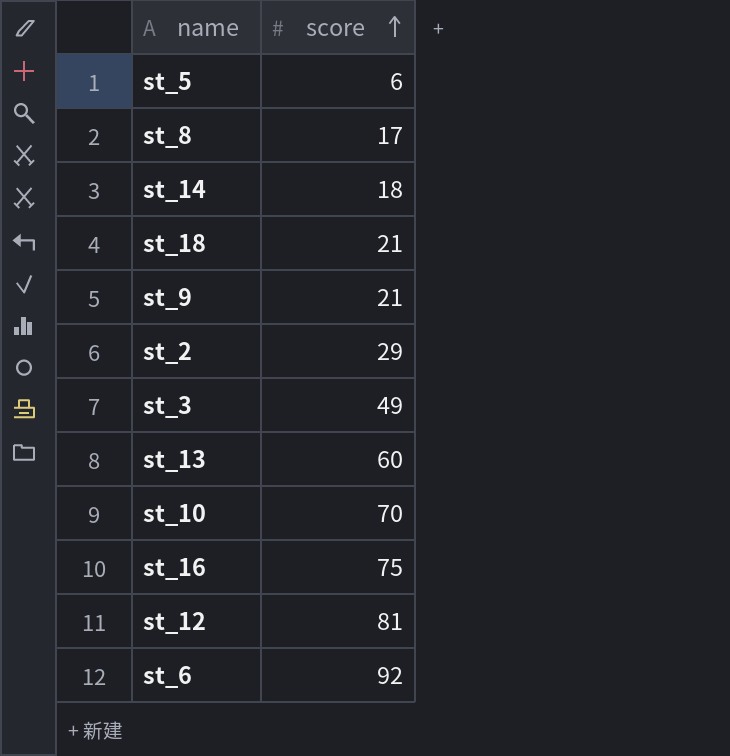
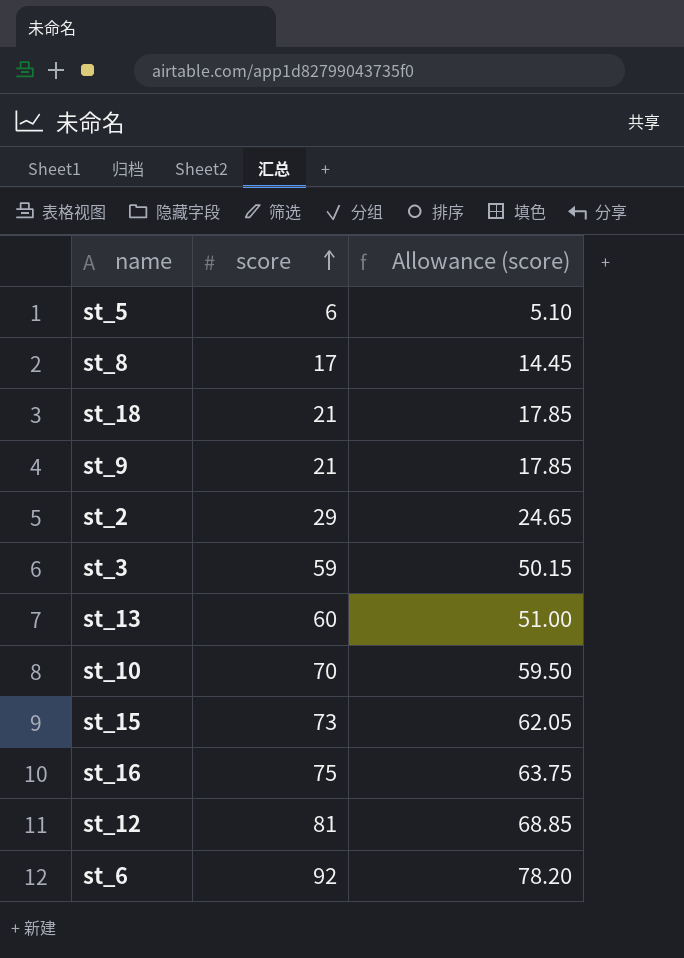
column Allowance (score) | formula: none -> [score] * 0.85
row st_14: 18 -> none
st_3 | score: 49 -> 59
row st_15: none -> 73 | 62.05

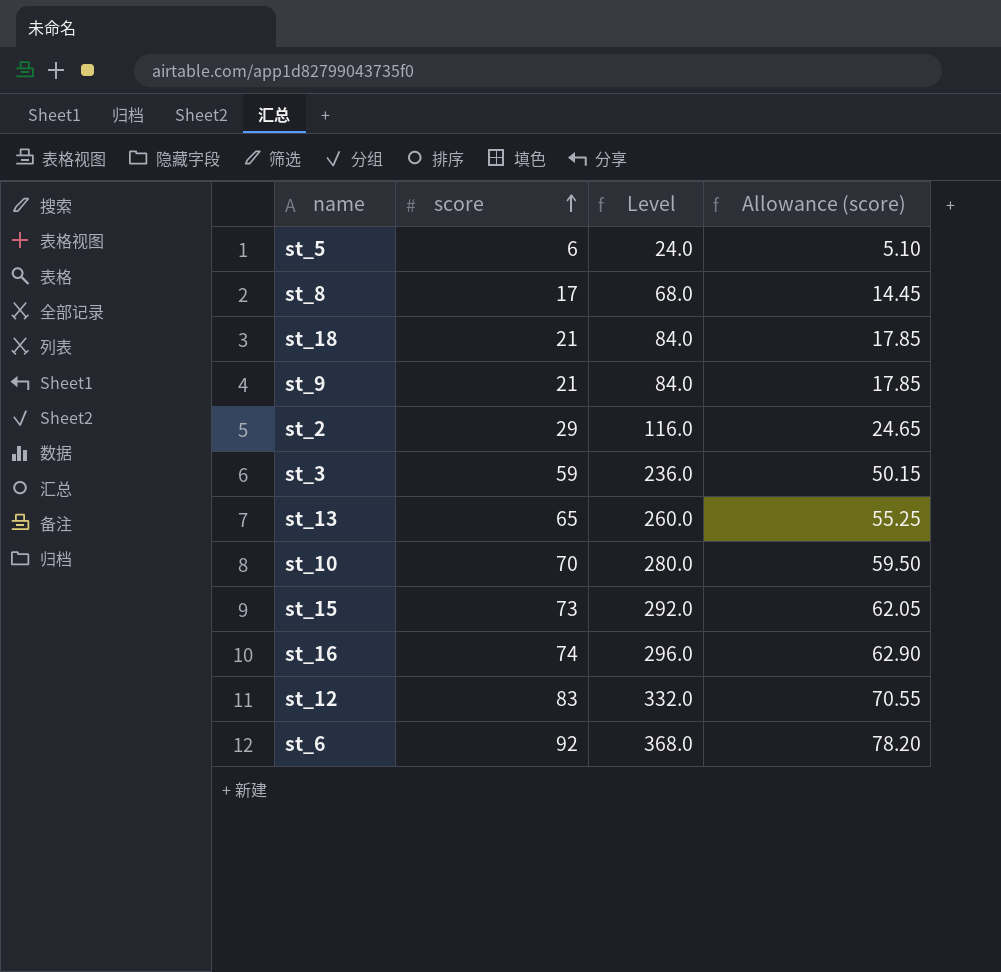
column Level | formula: none -> [score] * 4
st_13 | score: 60 -> 65
st_13 | Allowance (score): 51.00 -> 55.25
st_16 | score: 75 -> 74
st_16 | Allowance (score): 63.75 -> 62.90
st_12 | score: 81 -> 83
st_12 | Allowance (score): 68.85 -> 70.55

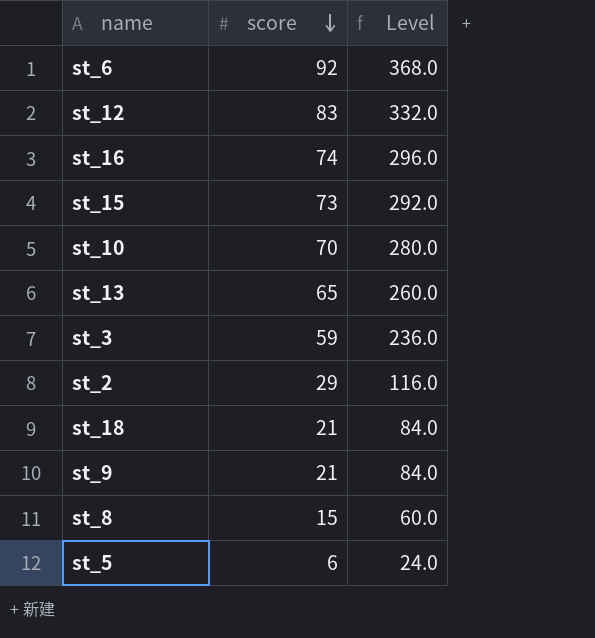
row order: score ascending -> score descending
column Allowance (score) | formula: [score] * 0.85 -> none
st_8 | score: 17 -> 15
st_8 | Level: 68.0 -> 60.0

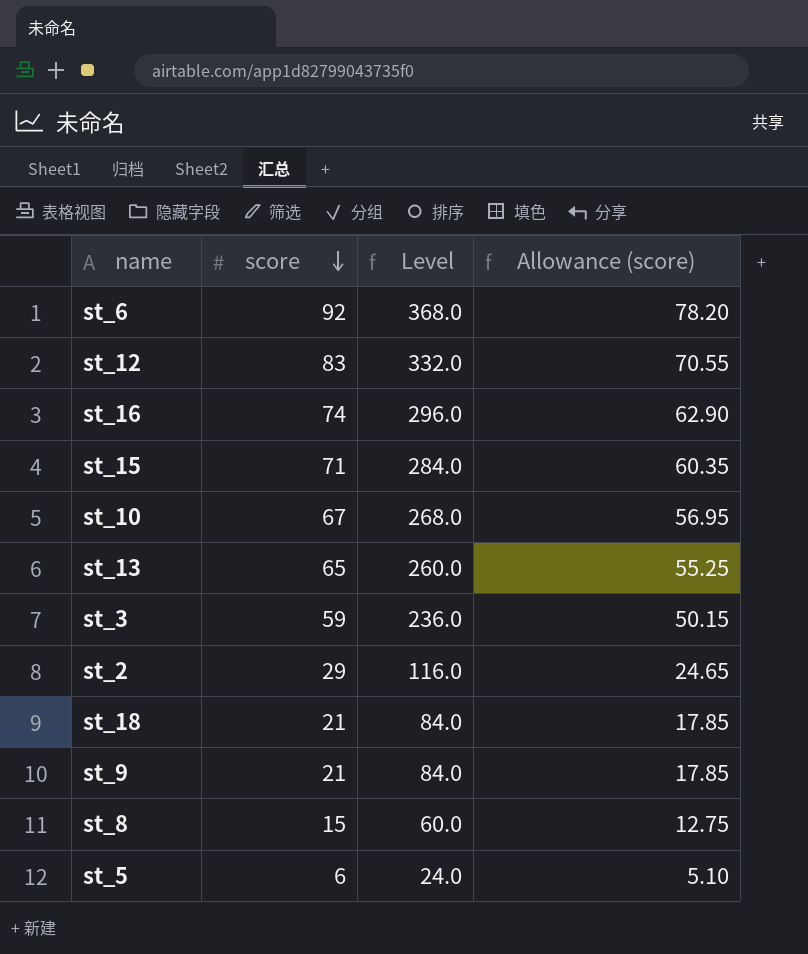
column Allowance (score) | formula: none -> [score] * 0.85
st_15 | score: 73 -> 71
st_15 | Level: 292.0 -> 284.0
st_10 | score: 70 -> 67
st_10 | Level: 280.0 -> 268.0

